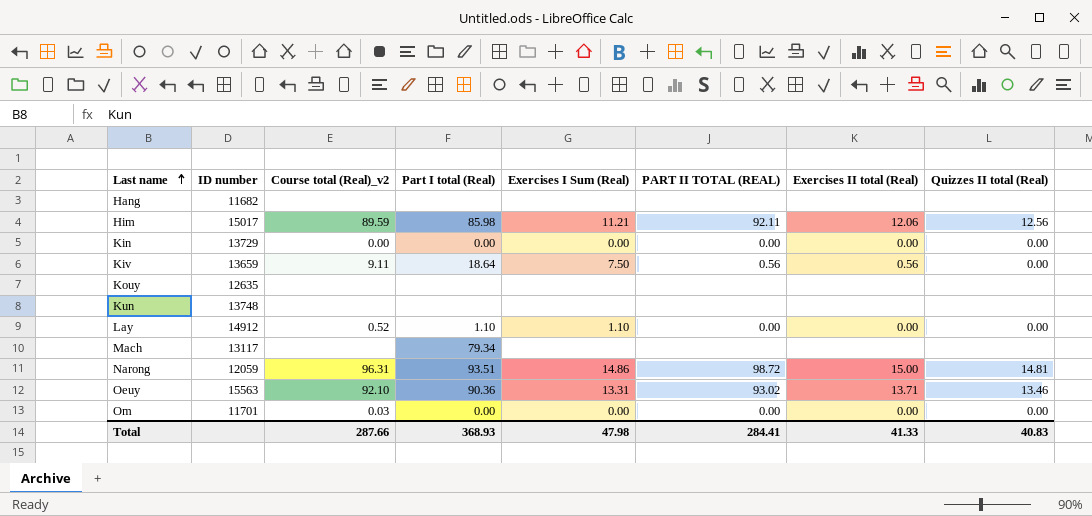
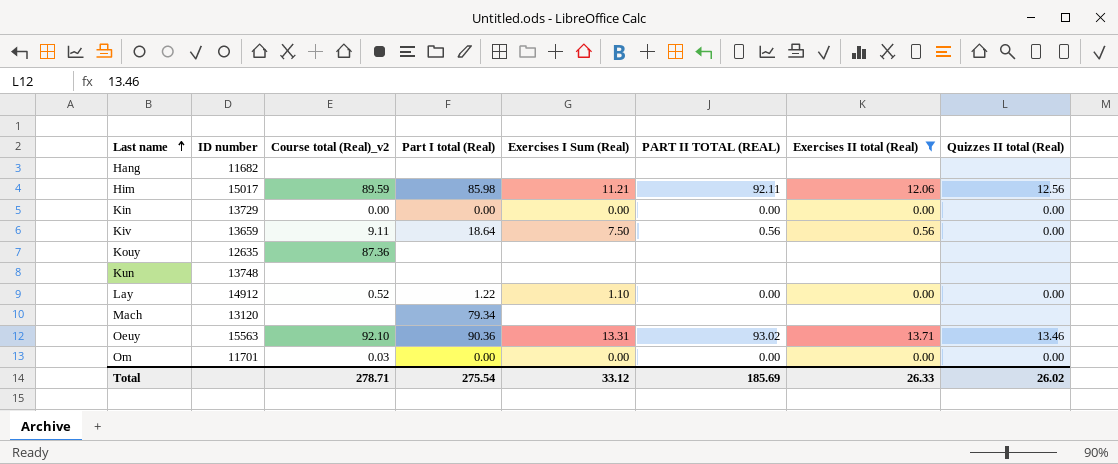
filter: none -> Exercises II total (Real) != 15.00
Kouy | Course total (Real)_v2: none -> 87.36
Lay | Part I total (Real): 1.10 -> 1.22
Mach | ID number: 13117 -> 13120
Total | Course total (Real)_v2: 287.66 -> 278.71
Total | Part I total (Real): 368.93 -> 275.54
Total | Exercises I Sum (Real): 47.98 -> 33.12
Total | PART II TOTAL (REAL): 284.41 -> 185.69
Total | Exercises II total (Real): 41.33 -> 26.33
Total | Quizzes II total (Real): 40.83 -> 26.02

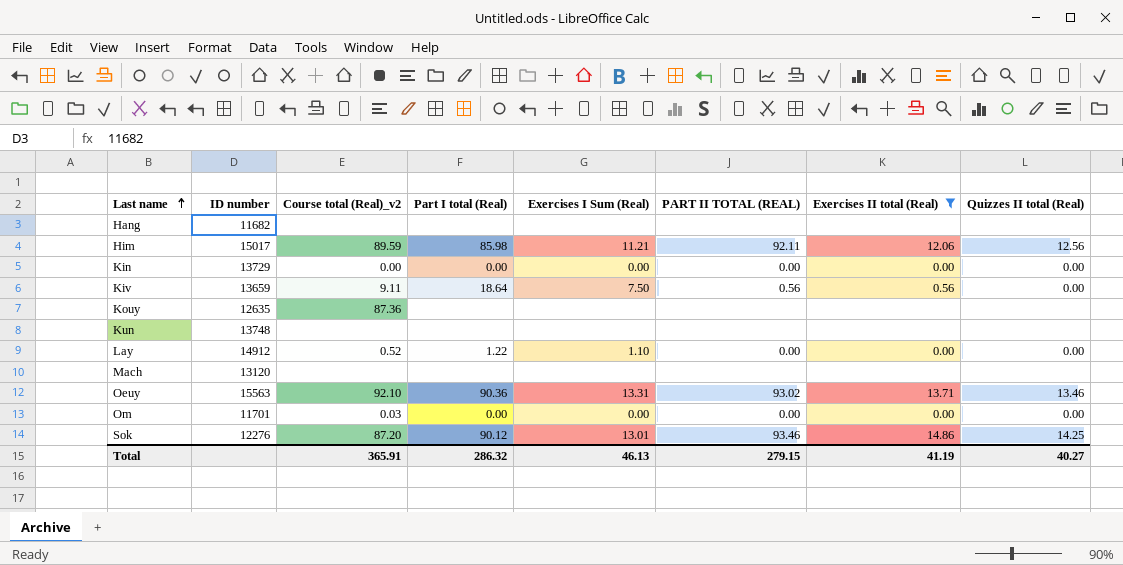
Mach | Part I total (Real): 79.34 -> none
row Sok: none -> 12276 | 87.20 | 90.12 | 13.01 | 93.46 | 14.86 | 14.25
Total | Course total (Real)_v2: 278.71 -> 365.91
Total | Part I total (Real): 275.54 -> 286.32
Total | Exercises I Sum (Real): 33.12 -> 46.13
Total | PART II TOTAL (REAL): 185.69 -> 279.15
Total | Exercises II total (Real): 26.33 -> 41.19
Total | Quizzes II total (Real): 26.02 -> 40.27

